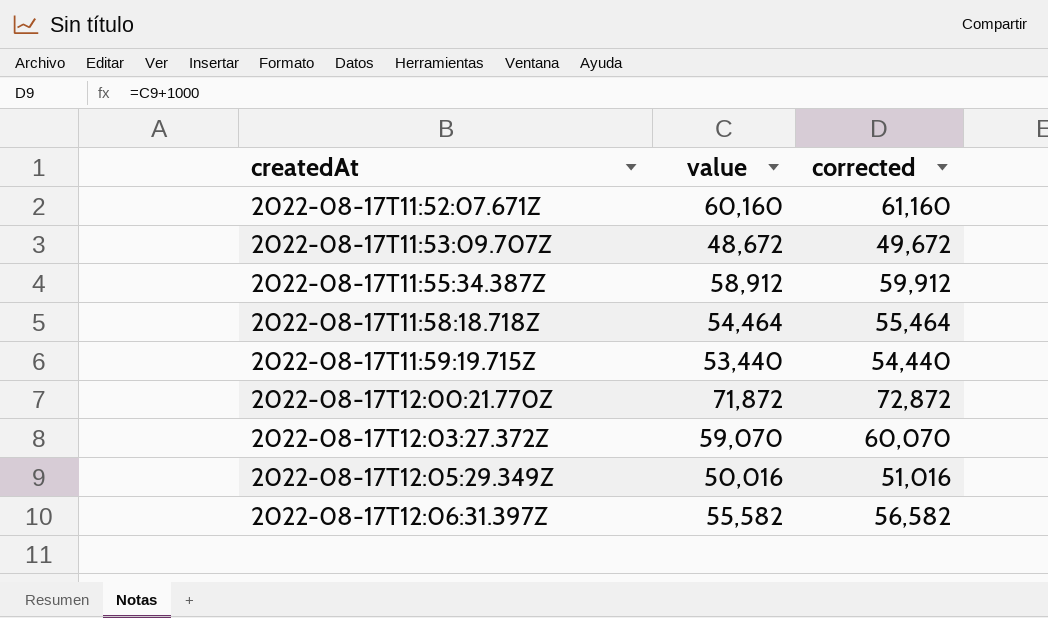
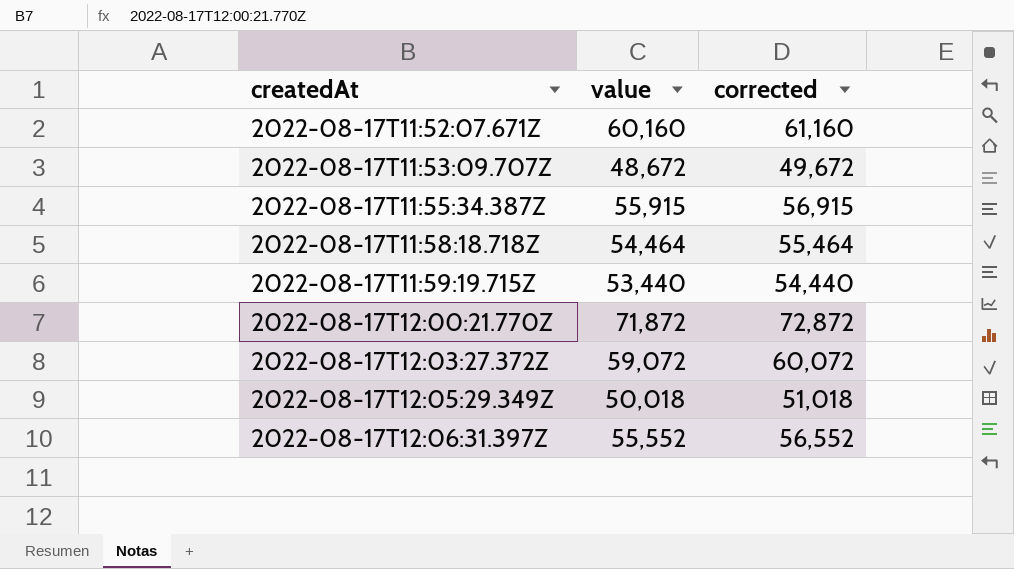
2022-08-17T11:55:34.387Z | value: 58,912 -> 55,915
2022-08-17T11:55:34.387Z | corrected: 59,912 -> 56,915
2022-08-17T12:03:27.372Z | value: 59,070 -> 59,072
2022-08-17T12:03:27.372Z | corrected: 60,070 -> 60,072
2022-08-17T12:05:29.349Z | value: 50,016 -> 50,018
2022-08-17T12:05:29.349Z | corrected: 51,016 -> 51,018
2022-08-17T12:06:31.397Z | value: 55,582 -> 55,552
2022-08-17T12:06:31.397Z | corrected: 56,582 -> 56,552

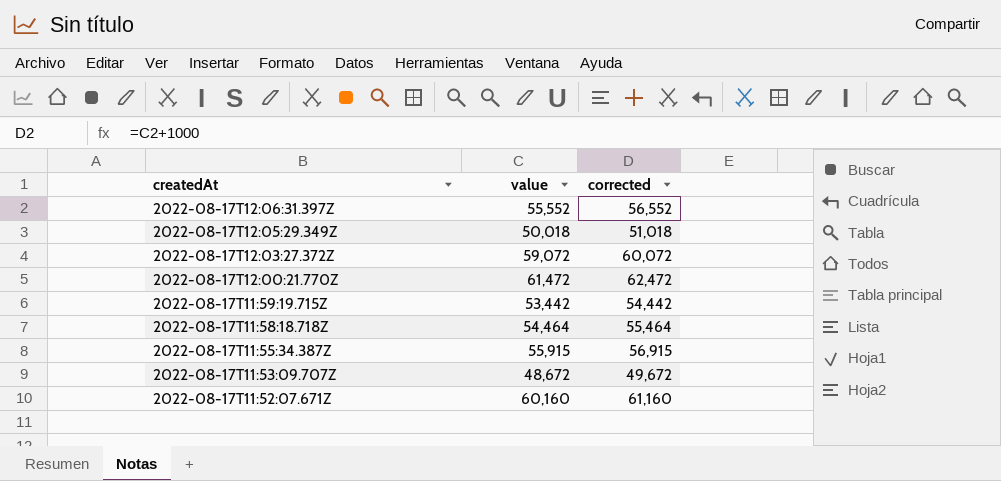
row order: createdAt ascending -> createdAt descending
2022-08-17T12:00:21.770Z | value: 71,872 -> 61,472
2022-08-17T12:00:21.770Z | corrected: 72,872 -> 62,472
2022-08-17T11:59:19.715Z | value: 53,440 -> 53,442
2022-08-17T11:59:19.715Z | corrected: 54,440 -> 54,442

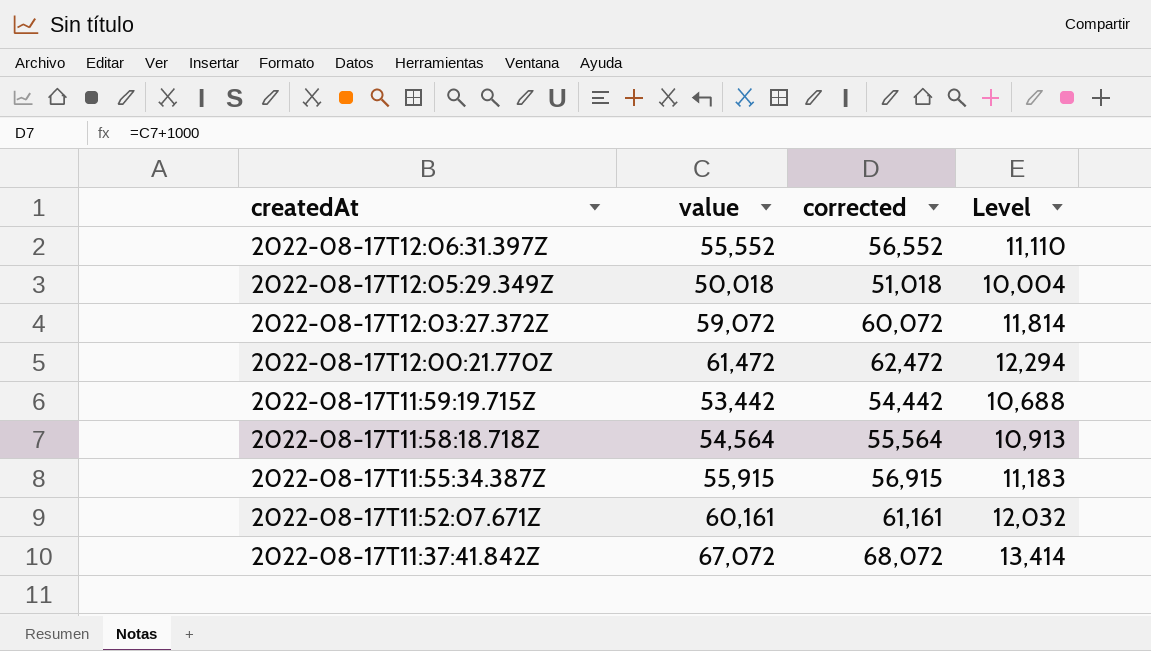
column Level | formula: none -> [value] * 0.2
row 2022-08-17T11:53:09.707Z: 48,672 | 49,672 -> none
2022-08-17T11:58:18.718Z | value: 54,464 -> 54,564
2022-08-17T11:58:18.718Z | corrected: 55,464 -> 55,564
2022-08-17T11:52:07.671Z | value: 60,160 -> 60,161
2022-08-17T11:52:07.671Z | corrected: 61,160 -> 61,161
row 2022-08-17T11:37:41.842Z: none -> 67,072 | 68,072 | 13,414

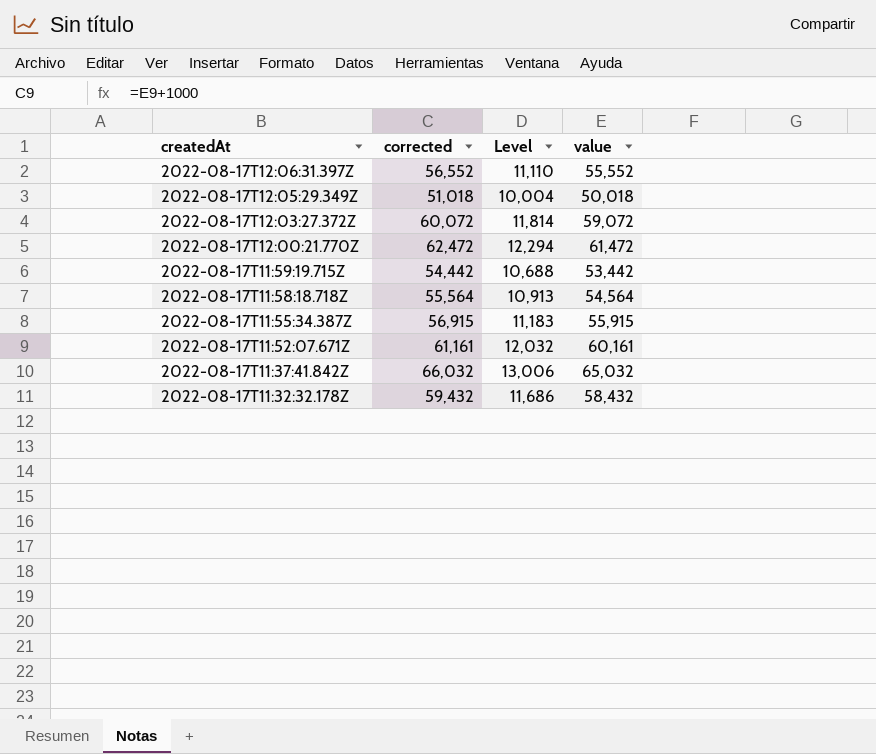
column value | position: 2 -> 4
2022-08-17T11:37:41.842Z | corrected: 68,072 -> 66,032
2022-08-17T11:37:41.842Z | Level: 13,414 -> 13,006
2022-08-17T11:37:41.842Z | value: 67,072 -> 65,032
row 2022-08-17T11:32:32.178Z: none -> 59,432 | 11,686 | 58,432

